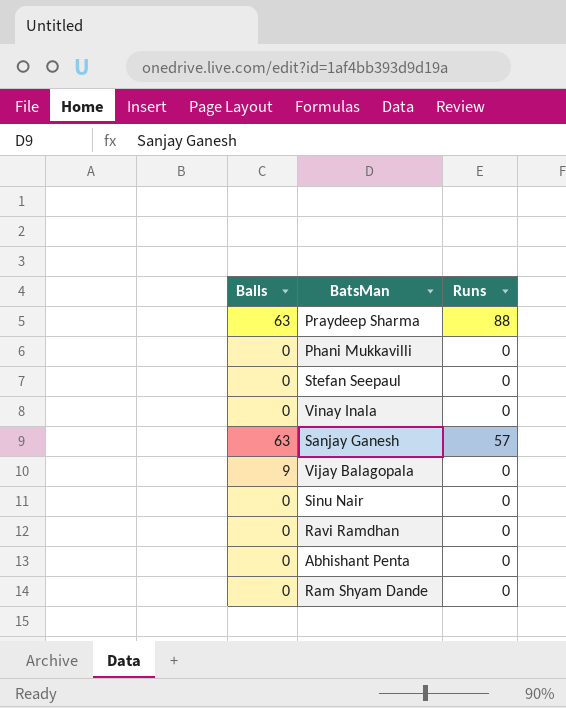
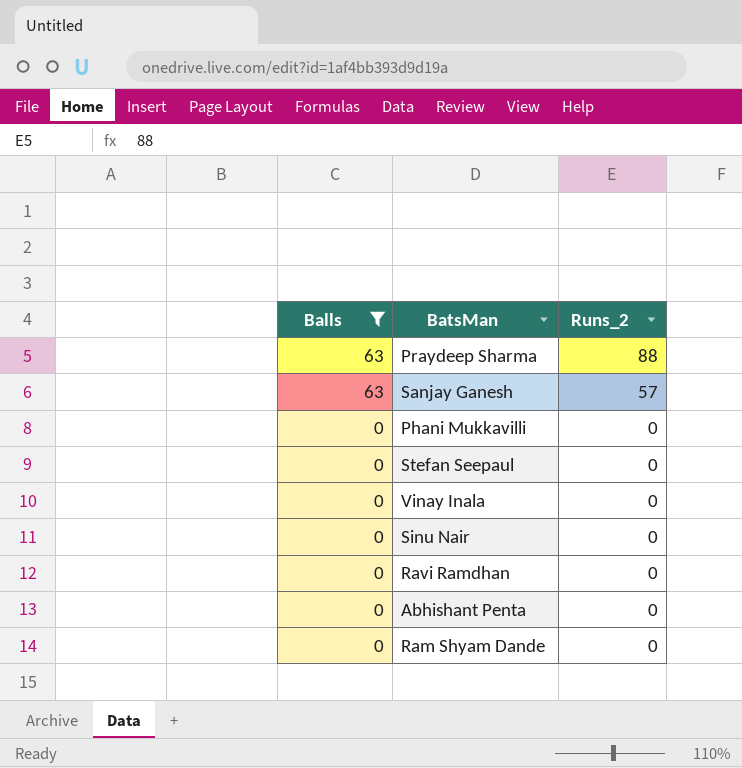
filter: none -> Balls != 9
row order: none -> Balls descending
column name: Runs -> Runs_2

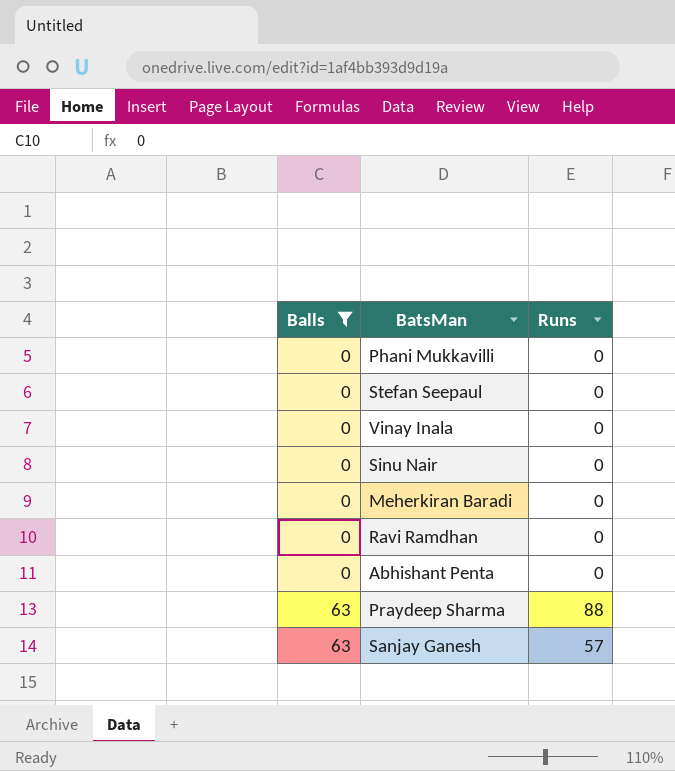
row order: Balls descending -> Balls ascending
column name: Runs_2 -> Runs
row Ram Shyam Dande: 0 | 0 -> none
row Meherkiran Baradi: none -> 0 | 0

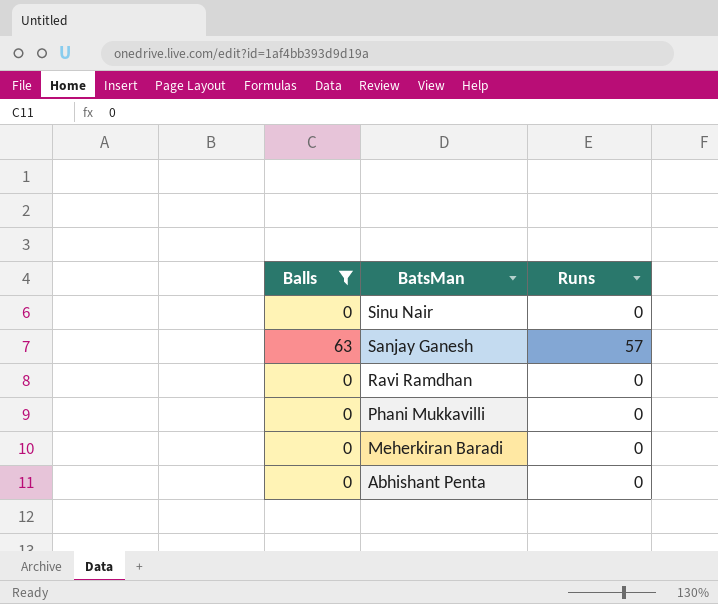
row order: Balls ascending -> BatsMan descending
row Stefan Seepaul: 0 | 0 -> none
row Vinay Inala: 0 | 0 -> none
row Praydeep Sharma: 63 | 88 -> none

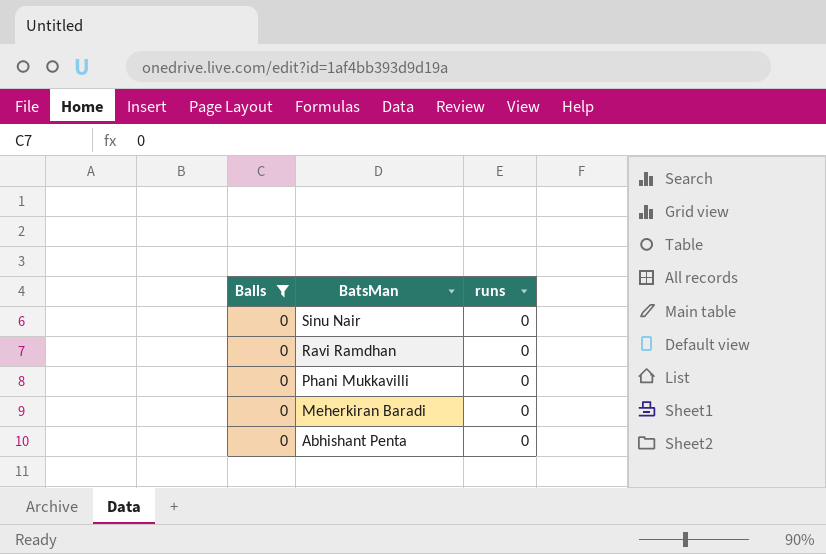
column name: Runs -> runs
row Sanjay Ganesh: 63 | 57 -> none

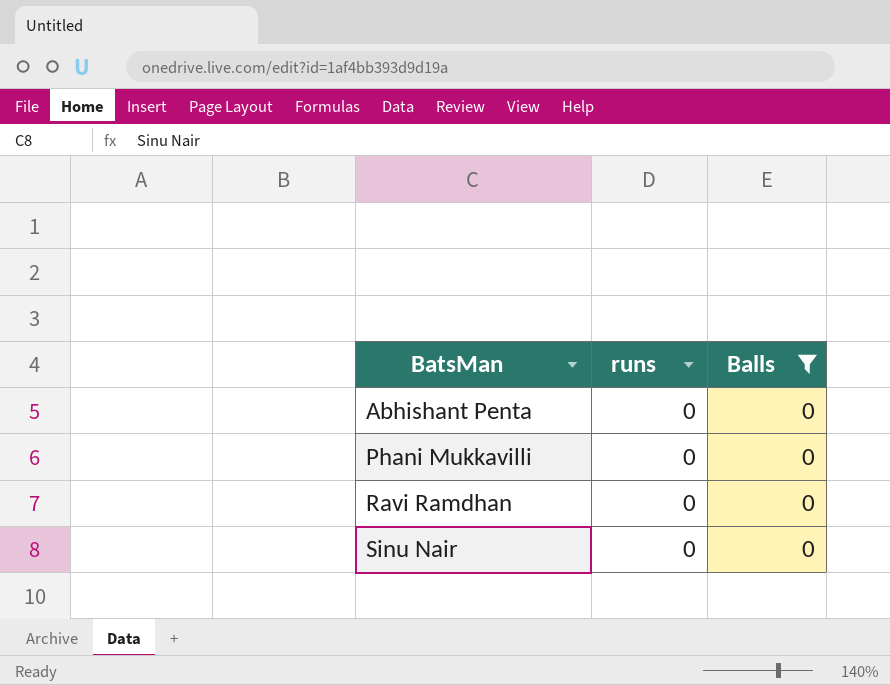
row order: BatsMan descending -> BatsMan ascending
column Balls | position: 1 -> 3
row Meherkiran Baradi: 0 | 0 -> none

